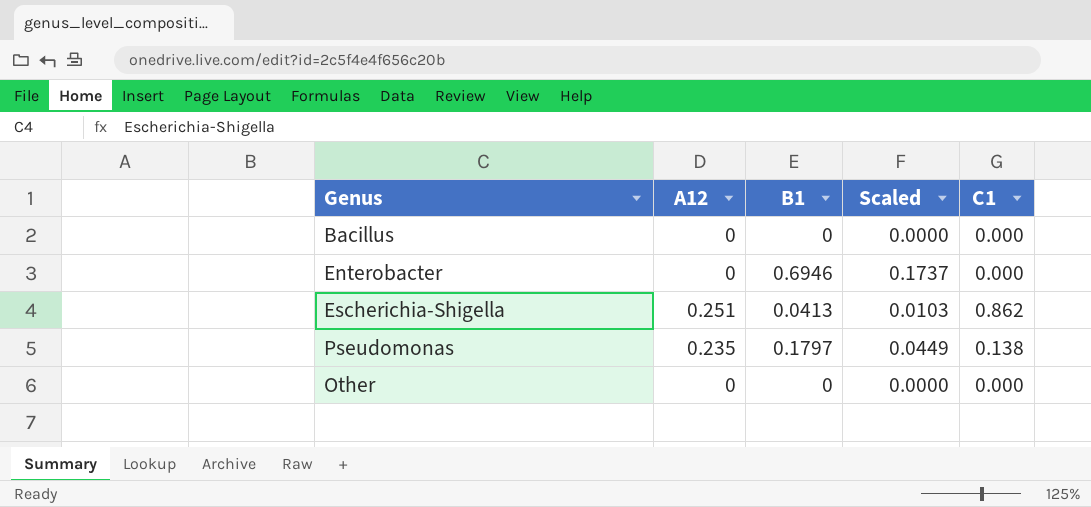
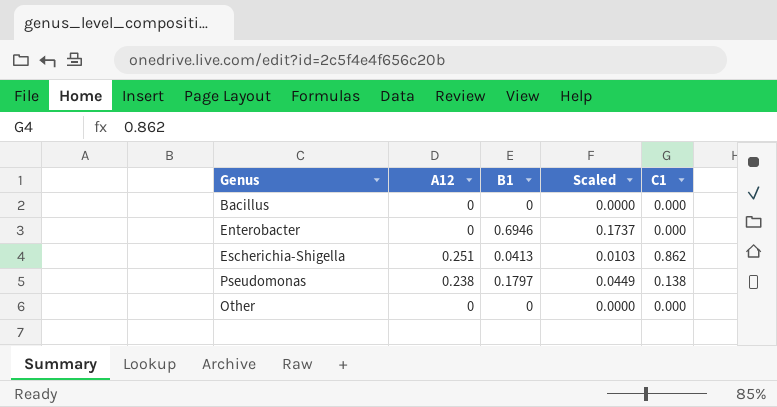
Pseudomonas | A12: 0.235 -> 0.238

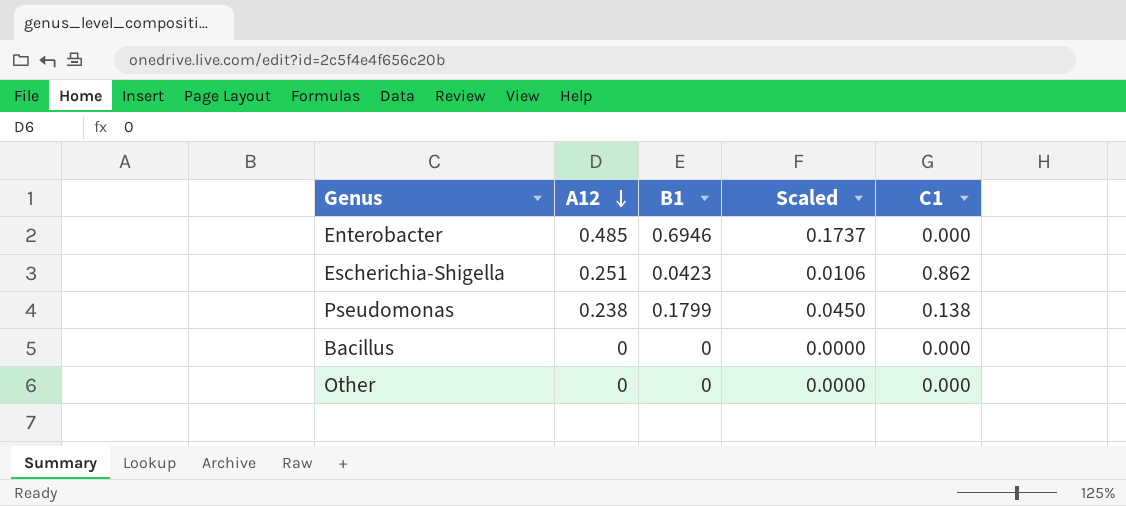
row order: none -> A12 descending
Enterobacter | A12: 0 -> 0.485
Escherichia-Shigella | B1: 0.0413 -> 0.0423
Escherichia-Shigella | Scaled: 0.0103 -> 0.0106
Pseudomonas | B1: 0.1797 -> 0.1799
Pseudomonas | Scaled: 0.0449 -> 0.0450

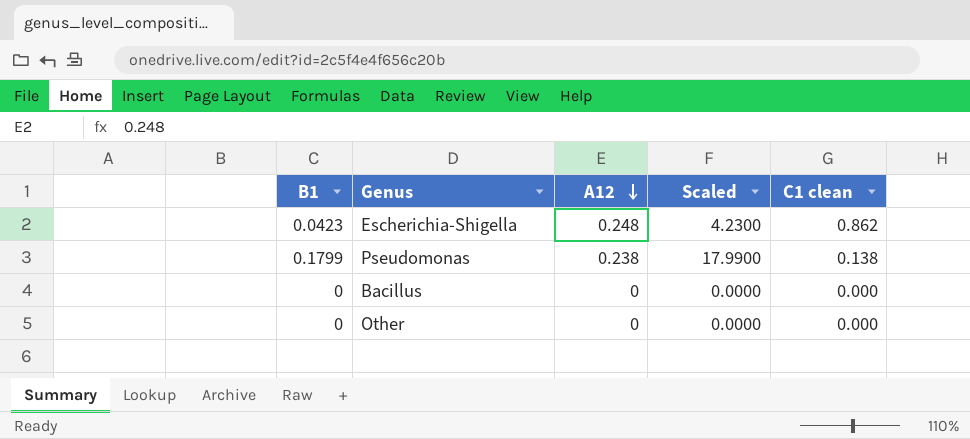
column B1 | position: 3 -> 1
column Scaled | formula: [B1] * 0.25 -> [B1] * 100
column name: C1 -> C1 clean
row Enterobacter: 0.485 | 0.6946 | 0.1737 | 0.000 -> none
Escherichia-Shigella | A12: 0.251 -> 0.248

